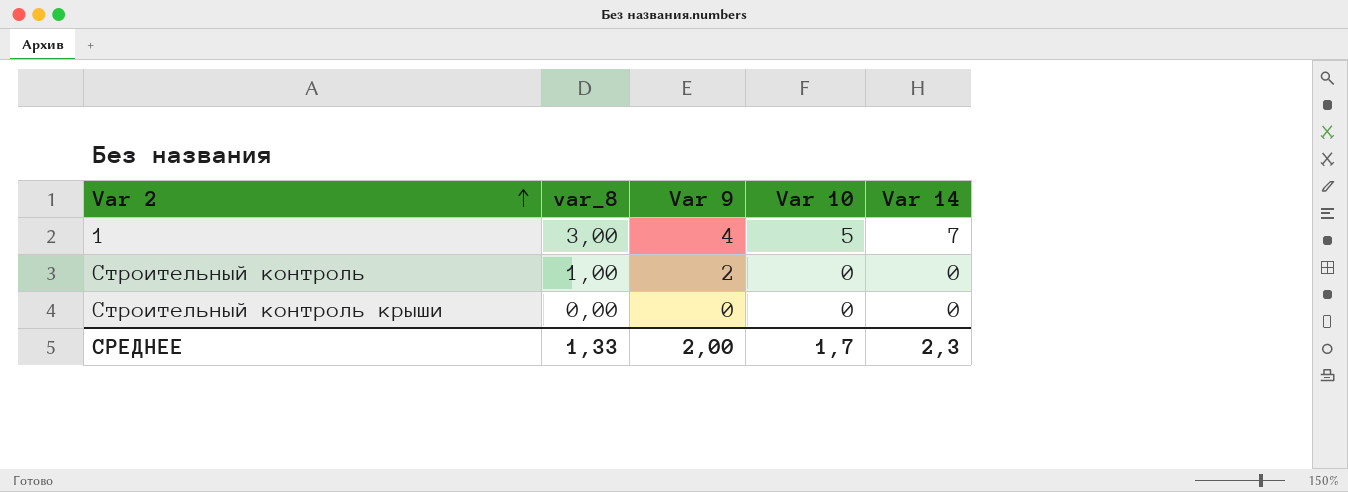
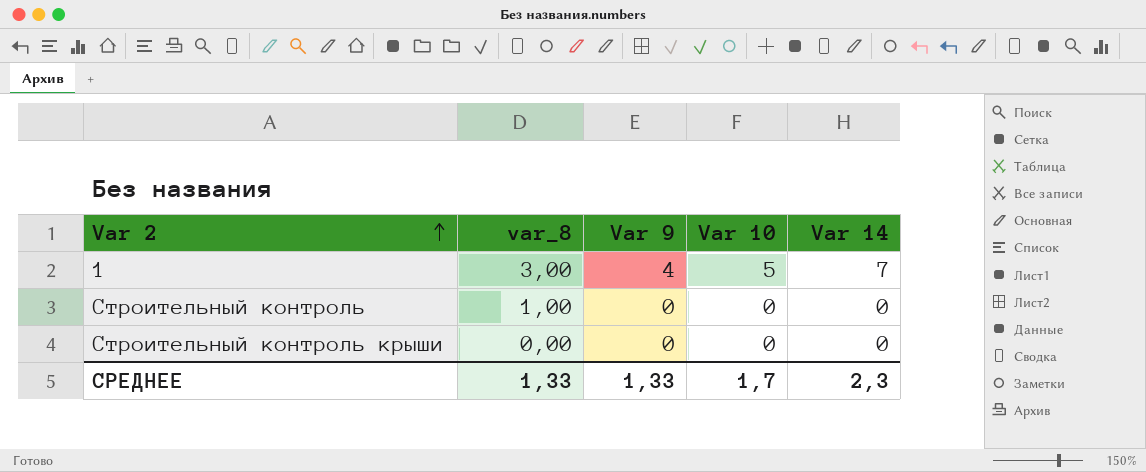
Строительный контроль | Var 9: 2 -> 0
СРЕДНЕЕ | Var 9: 2,00 -> 1,33

